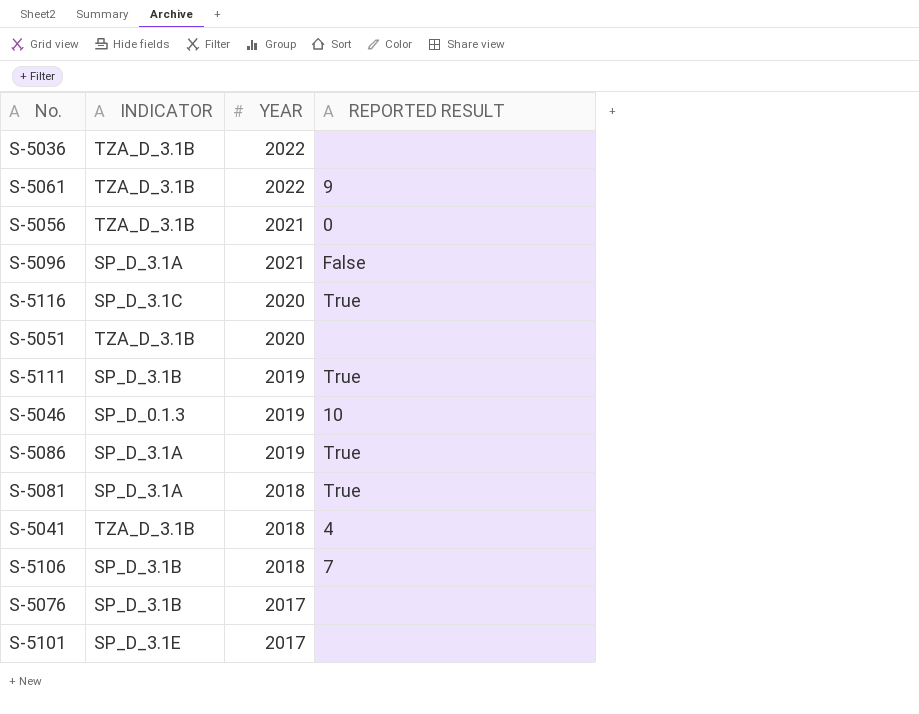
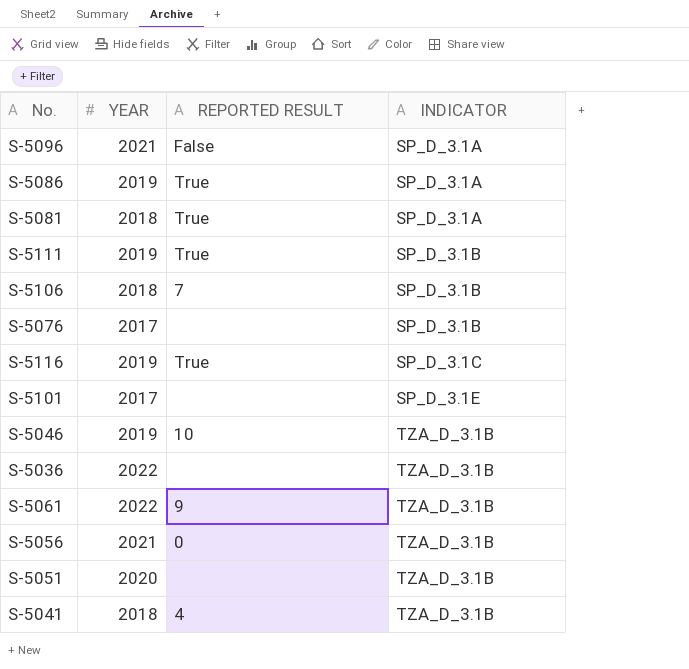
row order: YEAR descending -> INDICATOR ascending
column INDICATOR | position: 2 -> 4
S-5116 | YEAR: 2020 -> 2019
S-5046 | INDICATOR: SP_D_0.1.3 -> TZA_D_3.1B

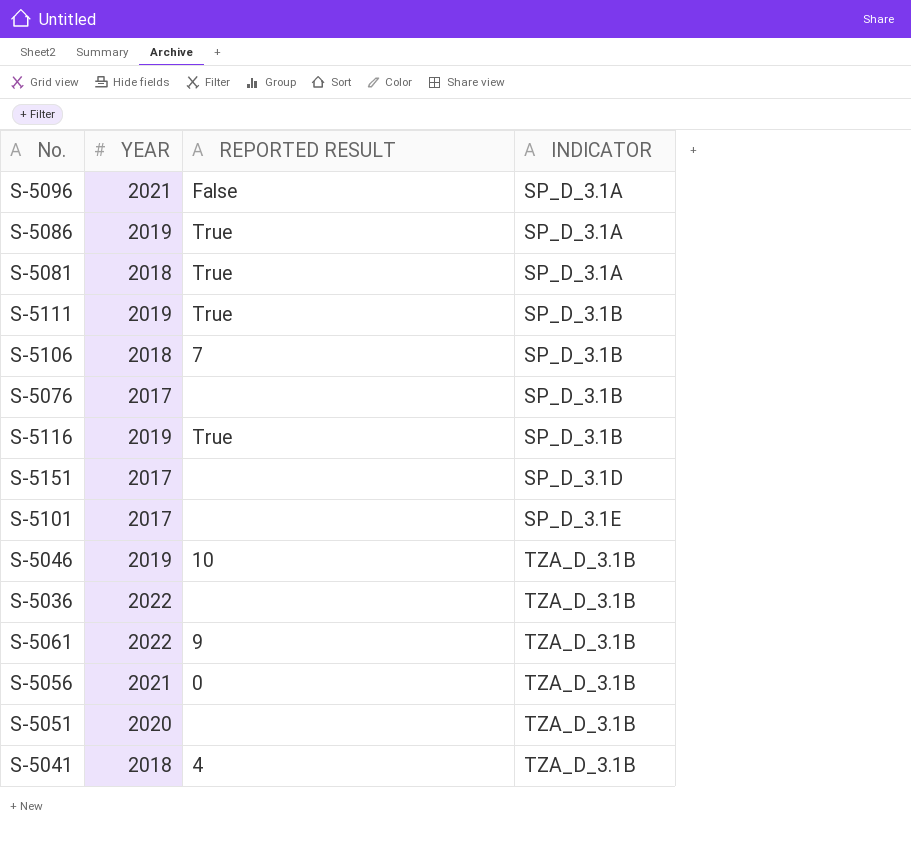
S-5116 | INDICATOR: SP_D_3.1C -> SP_D_3.1B
row S-5151: none -> 2017 | none | SP_D_3.1D

